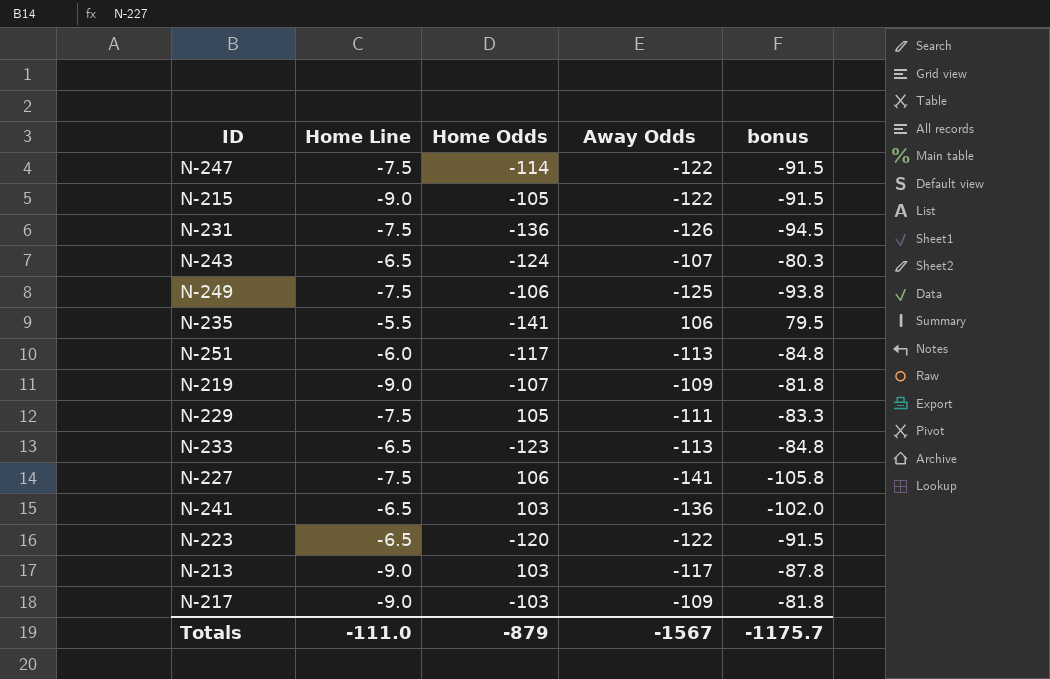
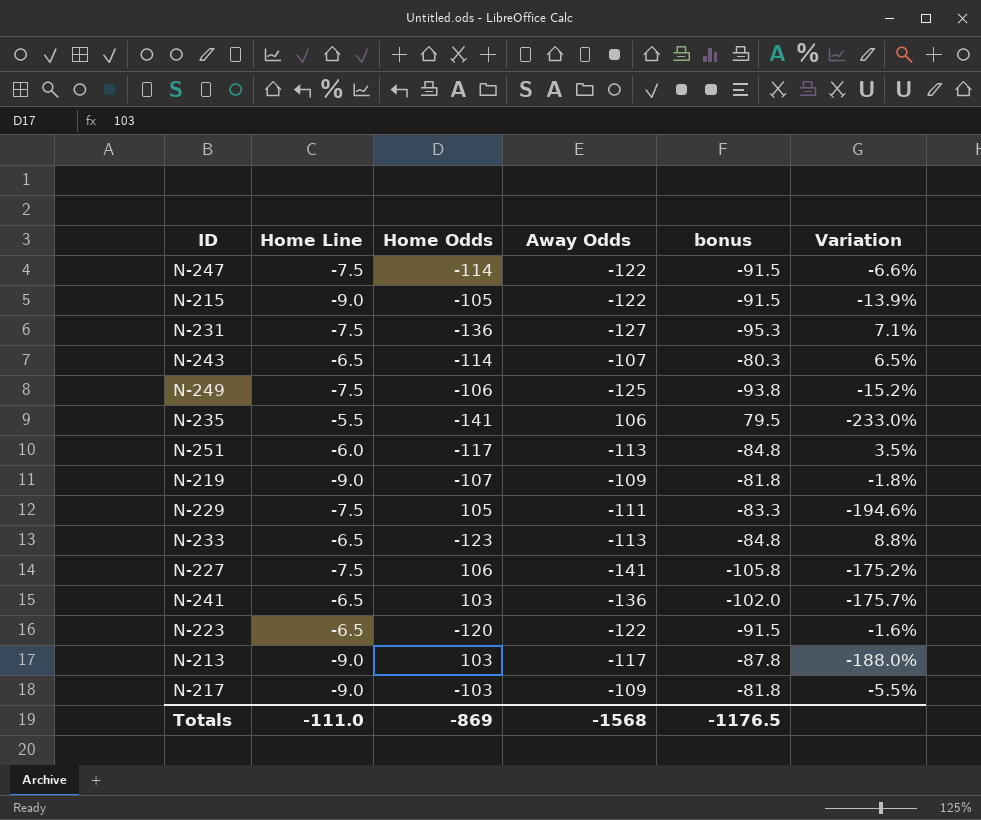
column Variation | formula: none -> ([Home Odds] - [Away Odds]) / [Away Odds]
N-231 | Away Odds: -126 -> -127
N-231 | bonus: -94.5 -> -95.3
N-243 | Home Odds: -124 -> -114
Totals | Home Odds: -879 -> -869
Totals | Away Odds: -1567 -> -1568
Totals | bonus: -1175.7 -> -1176.5

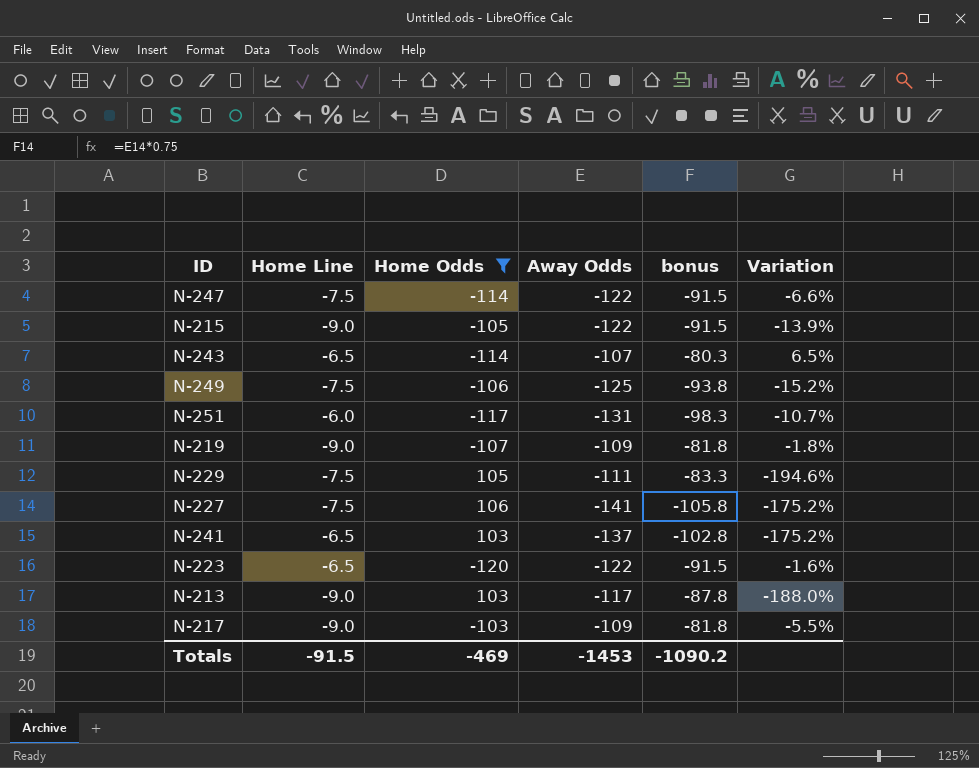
filter: none -> Home Odds >= -120
N-251 | Away Odds: -113 -> -131
N-251 | bonus: -84.8 -> -98.3
N-251 | Variation: 3.5% -> -10.7%
N-241 | Away Odds: -136 -> -137
N-241 | bonus: -102.0 -> -102.8
N-241 | Variation: -175.7% -> -175.2%
Totals | Home Line: -111.0 -> -91.5
Totals | Home Odds: -869 -> -469
Totals | Away Odds: -1568 -> -1453
Totals | bonus: -1176.5 -> -1090.2

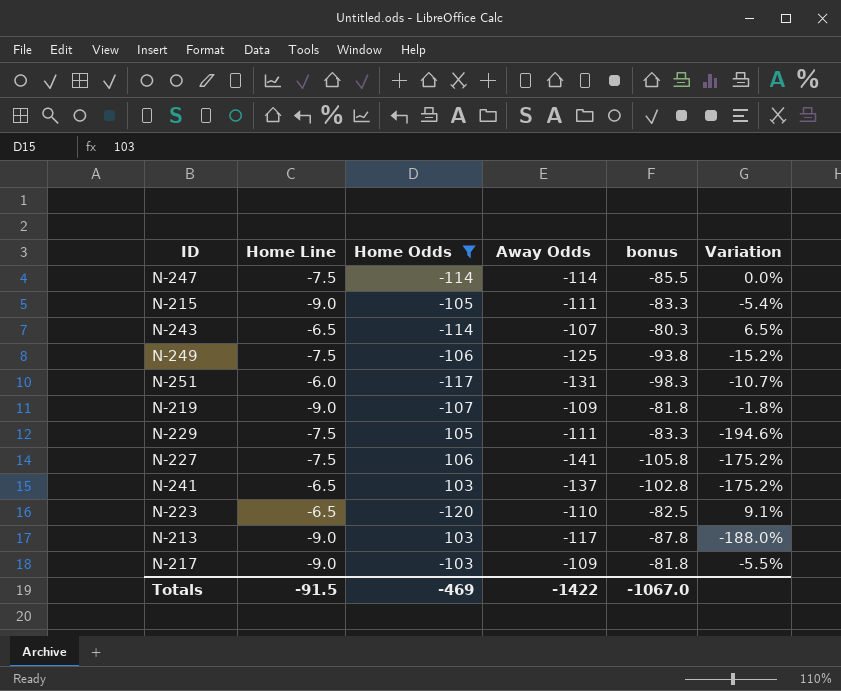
N-247 | Away Odds: -122 -> -114
N-247 | bonus: -91.5 -> -85.5
N-247 | Variation: -6.6% -> 0.0%
N-215 | Away Odds: -122 -> -111
N-215 | bonus: -91.5 -> -83.3
N-215 | Variation: -13.9% -> -5.4%
N-223 | Away Odds: -122 -> -110
N-223 | bonus: -91.5 -> -82.5
N-223 | Variation: -1.6% -> 9.1%
Totals | Away Odds: -1453 -> -1422
Totals | bonus: -1090.2 -> -1067.0

